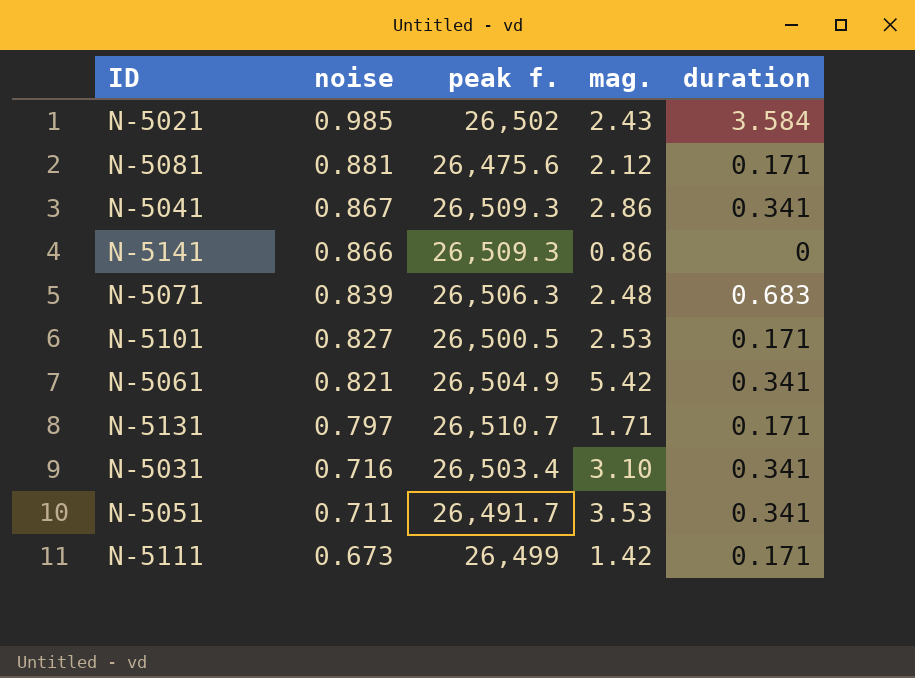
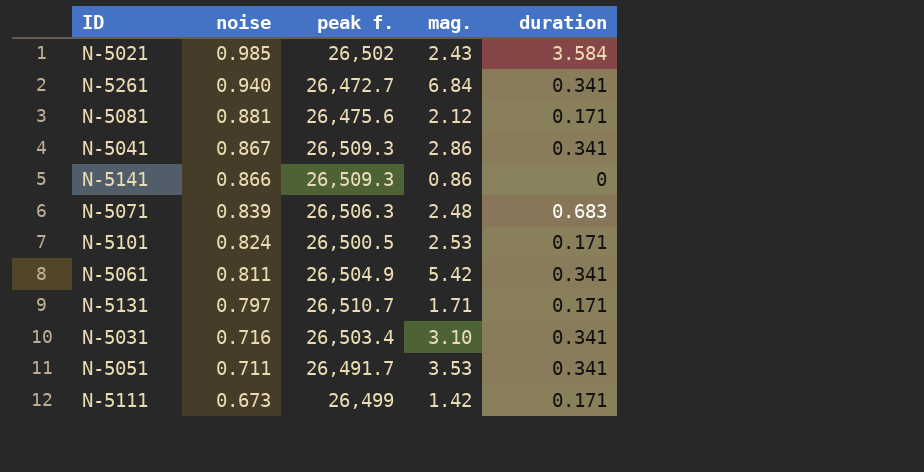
row N-5261: none -> 0.940 | 26,472.7 | 6.84 | 0.341
N-5101 | noise: 0.827 -> 0.824
N-5061 | noise: 0.821 -> 0.811

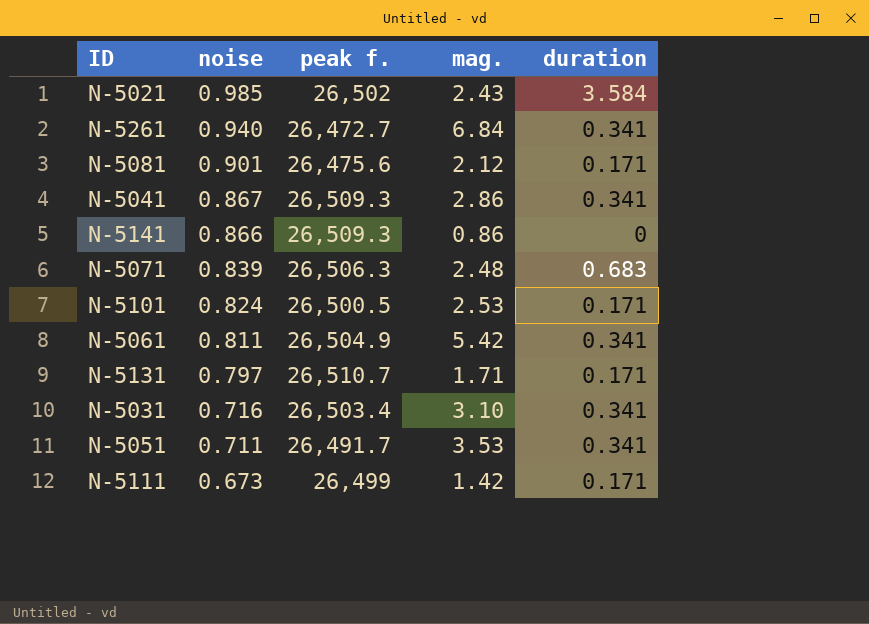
N-5081 | noise: 0.881 -> 0.901

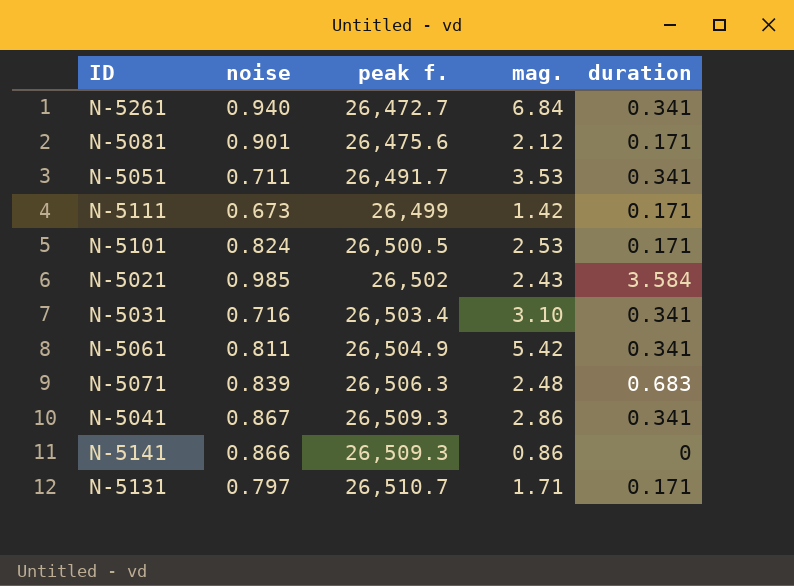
row order: noise descending -> peak f. ascending

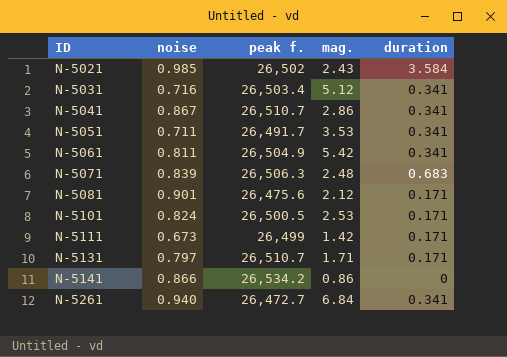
row order: peak f. ascending -> ID ascending
N-5031 | mag.: 3.10 -> 5.12
N-5041 | peak f.: 26,509.3 -> 26,510.7
N-5141 | peak f.: 26,509.3 -> 26,534.2

